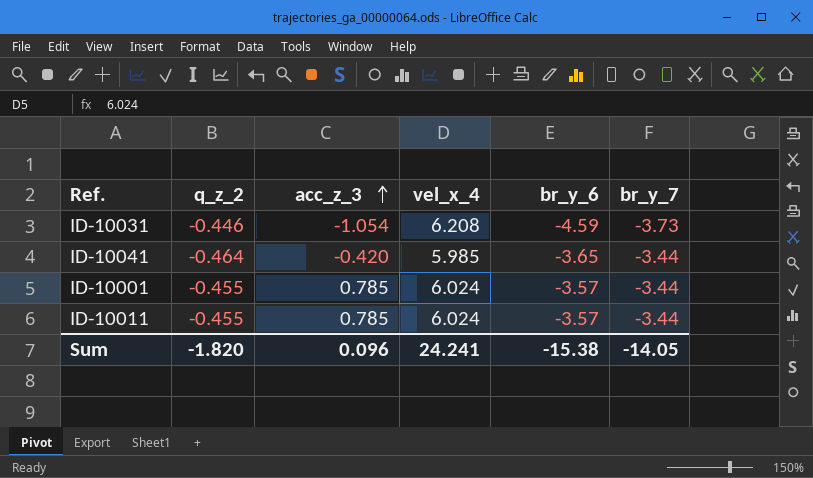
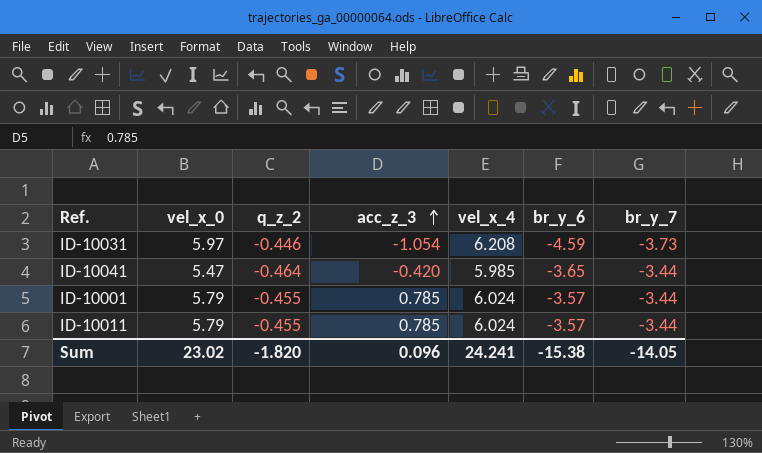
column vel_x_0 | position: none -> 2

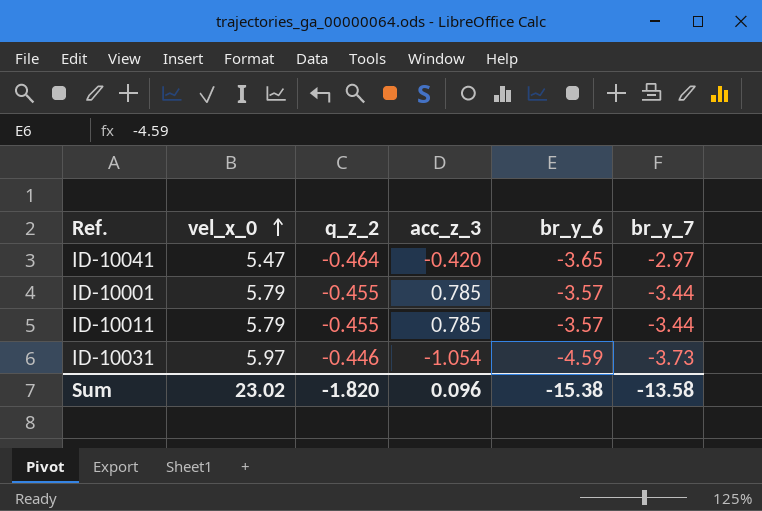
row order: acc_z_3 ascending -> vel_x_0 ascending
column vel_x_4 | position: 5 -> none
ID-10041 | br_y_7: -3.44 -> -2.97
Sum | br_y_7: -14.05 -> -13.58

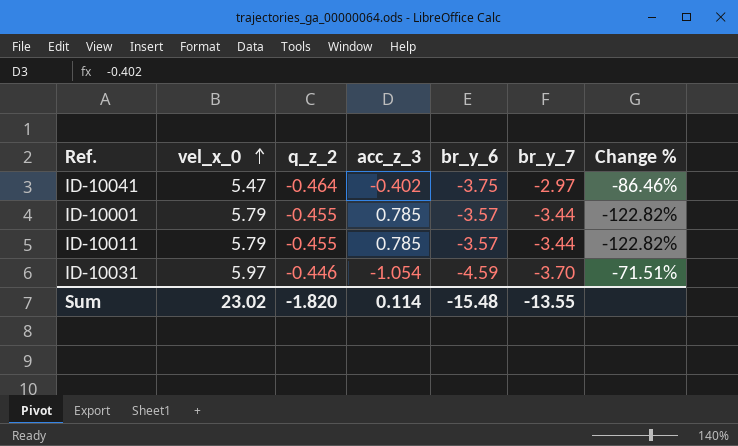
column Change % | formula: none -> ([acc_z_3] - [br_y_7]) / [br_y_7]
ID-10041 | acc_z_3: -0.420 -> -0.402
ID-10041 | br_y_6: -3.65 -> -3.75
ID-10031 | br_y_7: -3.73 -> -3.70
Sum | acc_z_3: 0.096 -> 0.114
Sum | br_y_6: -15.38 -> -15.48
Sum | br_y_7: -13.58 -> -13.55

